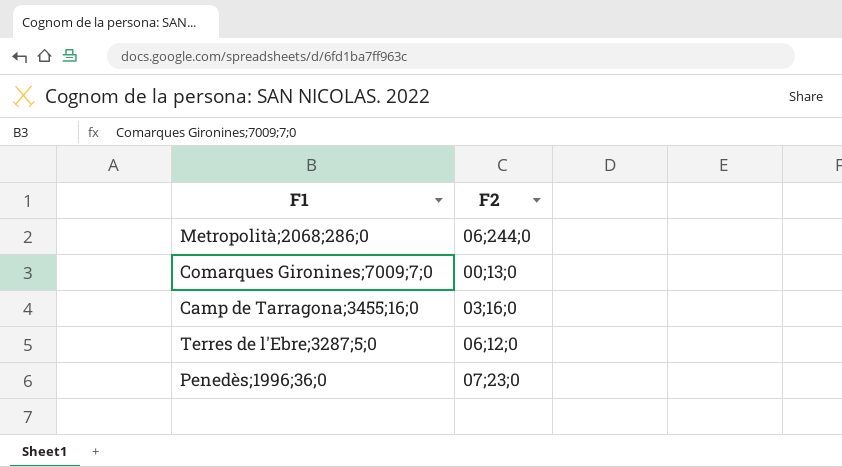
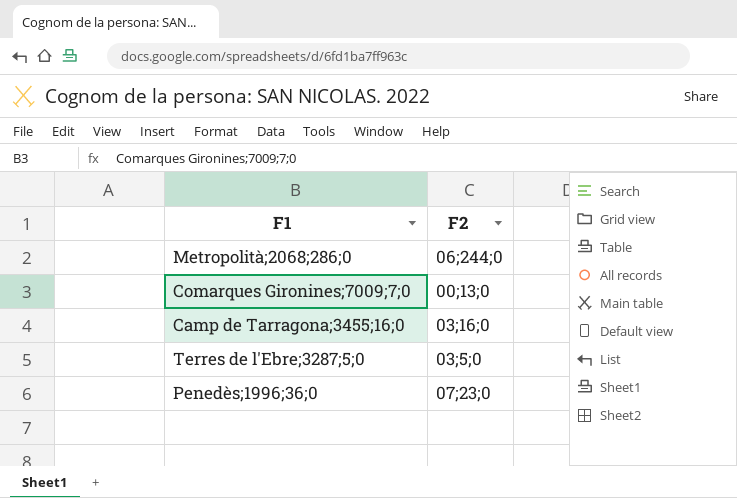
Terres de l'Ebre;3287;5;0 | F2: 06;12;0 -> 03;5;0

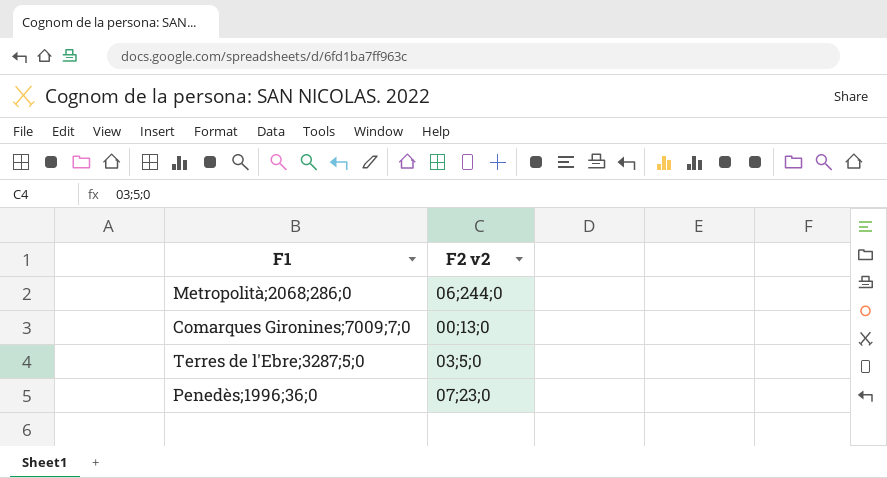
column name: F2 -> F2 v2
row Camp de Tarragona;3455;16;0: 03;16;0 -> none

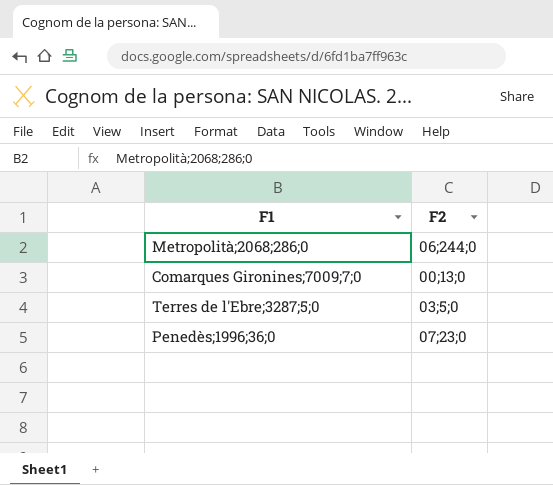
column name: F2 v2 -> F2

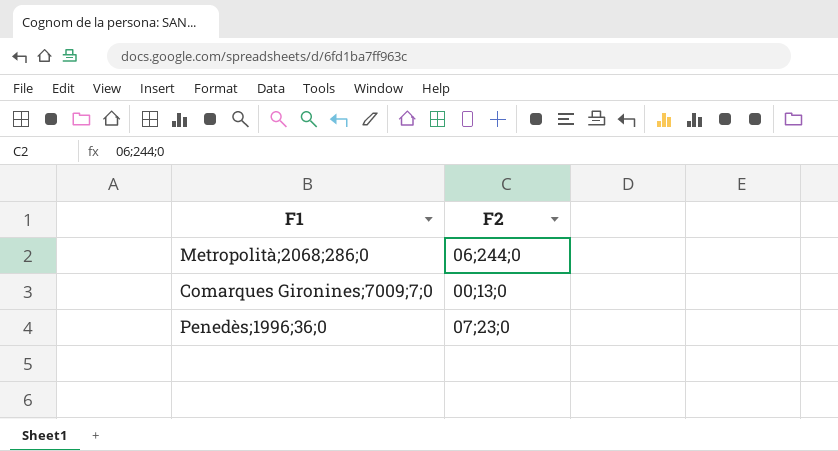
row Terres de l'Ebre;3287;5;0: 03;5;0 -> none

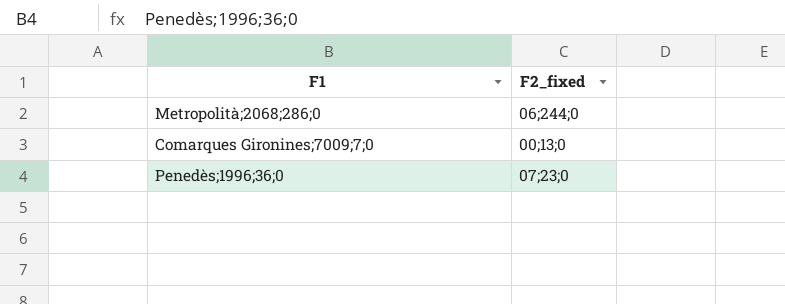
column name: F2 -> F2_fixed

